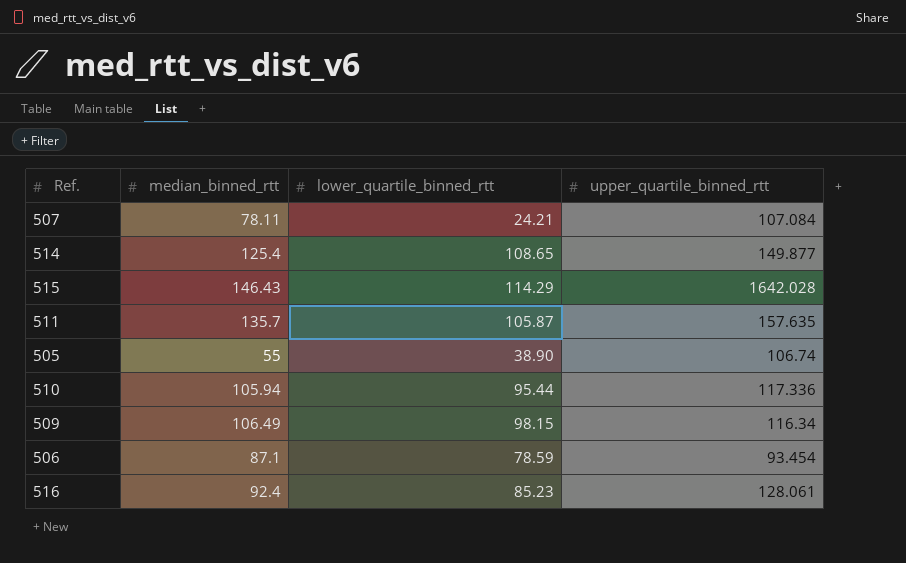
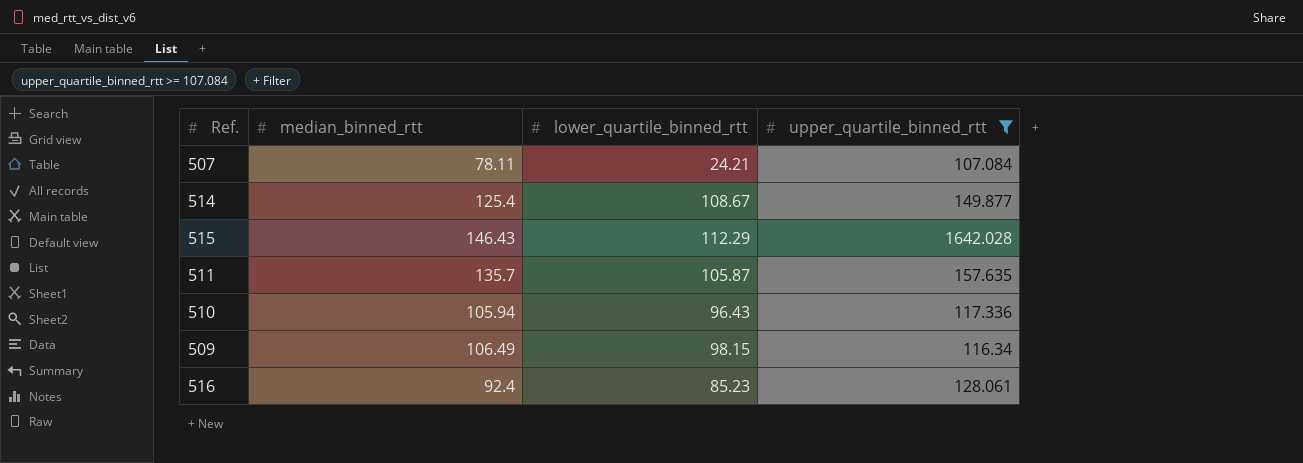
filter: none -> upper_quartile_binned_rtt >= 107.084
514 | lower_quartile_binned_rtt: 108.65 -> 108.67
515 | lower_quartile_binned_rtt: 114.29 -> 112.29
510 | lower_quartile_binned_rtt: 95.44 -> 96.43

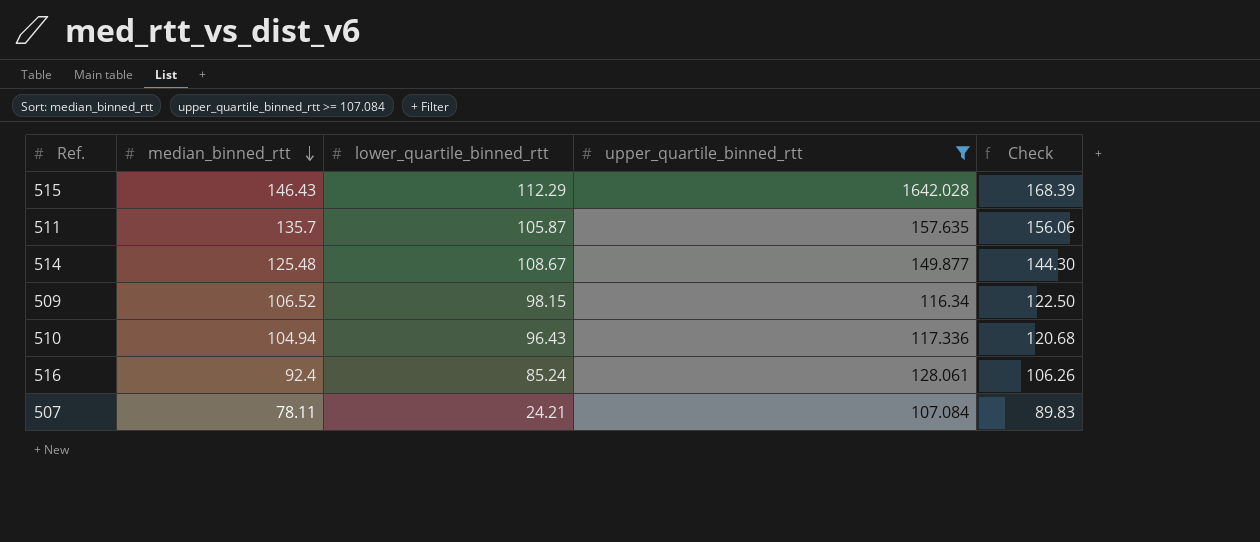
row order: none -> median_binned_rtt descending
column Check | formula: none -> [median_binned_rtt] * 1.15
514 | median_binned_rtt: 125.4 -> 125.48
509 | median_binned_rtt: 106.49 -> 106.52
510 | median_binned_rtt: 105.94 -> 104.94
516 | lower_quartile_binned_rtt: 85.23 -> 85.24

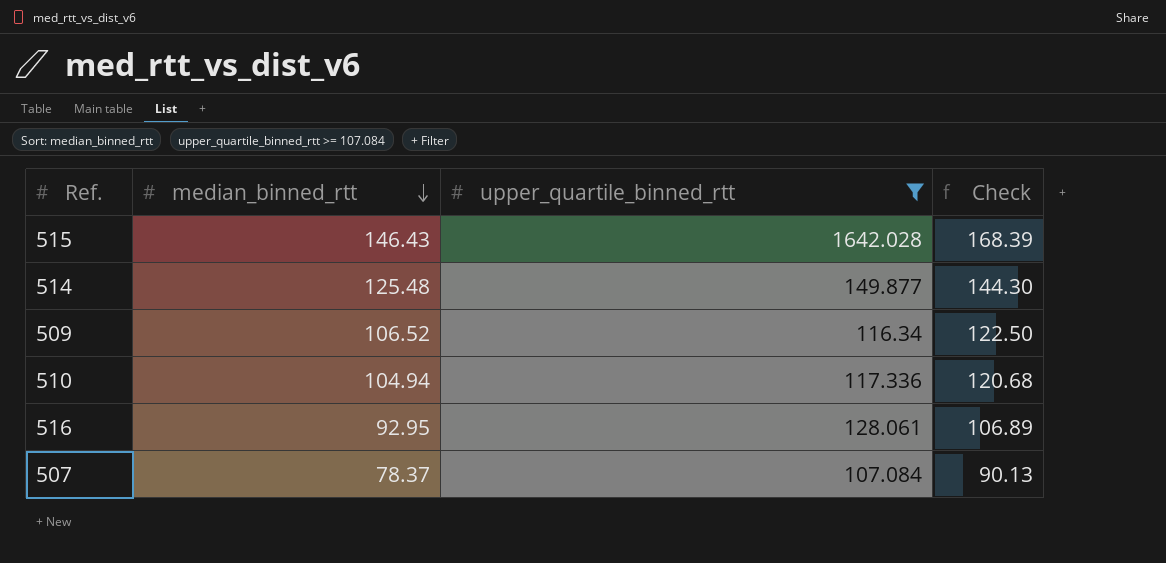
column lower_quartile_binned_rtt | position: 3 -> none
row 511: 135.7 | 105.87 | 157.635 | 156.06 -> none
516 | median_binned_rtt: 92.4 -> 92.95
516 | Check: 106.26 -> 106.89
507 | median_binned_rtt: 78.11 -> 78.37
507 | Check: 89.83 -> 90.13

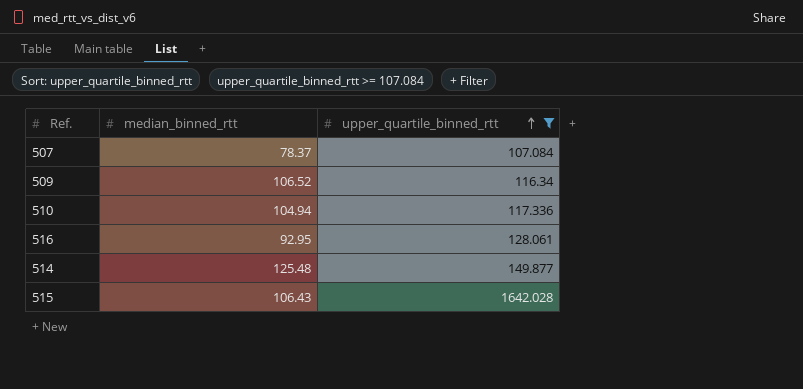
row order: median_binned_rtt descending -> upper_quartile_binned_rtt ascending
column Check | formula: [median_binned_rtt] * 1.15 -> none
515 | median_binned_rtt: 146.43 -> 106.43

